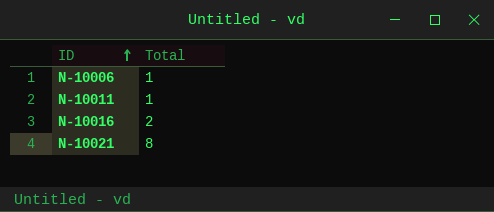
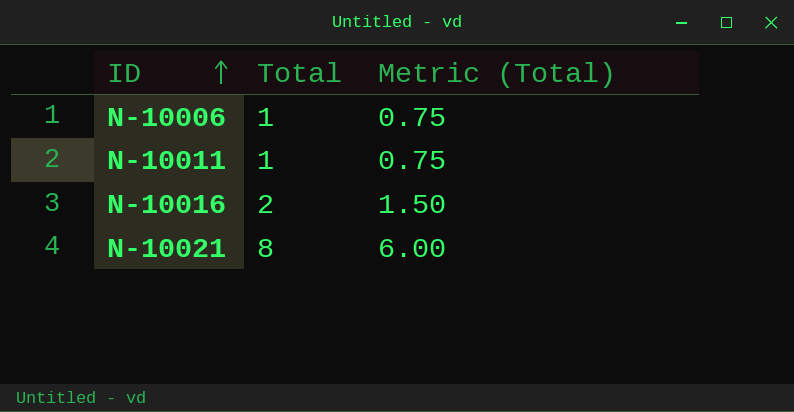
column Metric (Total) | formula: none -> [Total] * 0.75

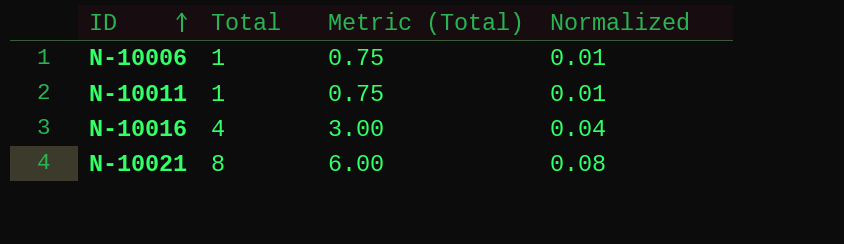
column Normalized | formula: none -> [Total] * 0.01
N-10016 | Total: 2 -> 4
N-10016 | Metric (Total): 1.50 -> 3.00

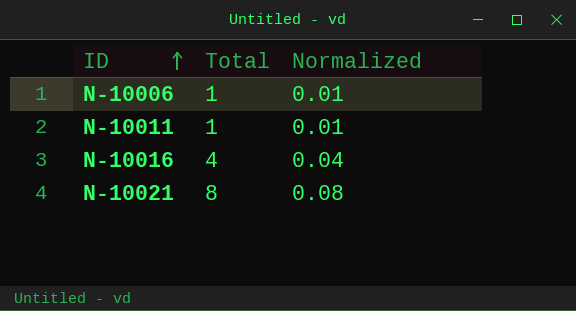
column Metric (Total) | formula: [Total] * 0.75 -> none

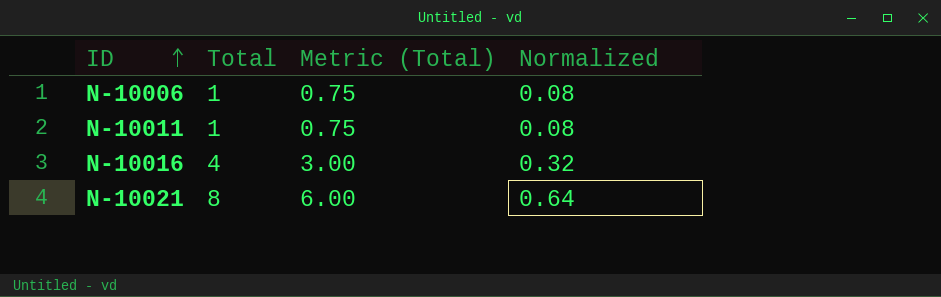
column Metric (Total) | formula: none -> [Total] * 0.75
column Normalized | formula: [Total] * 0.01 -> [Total] * 0.08

